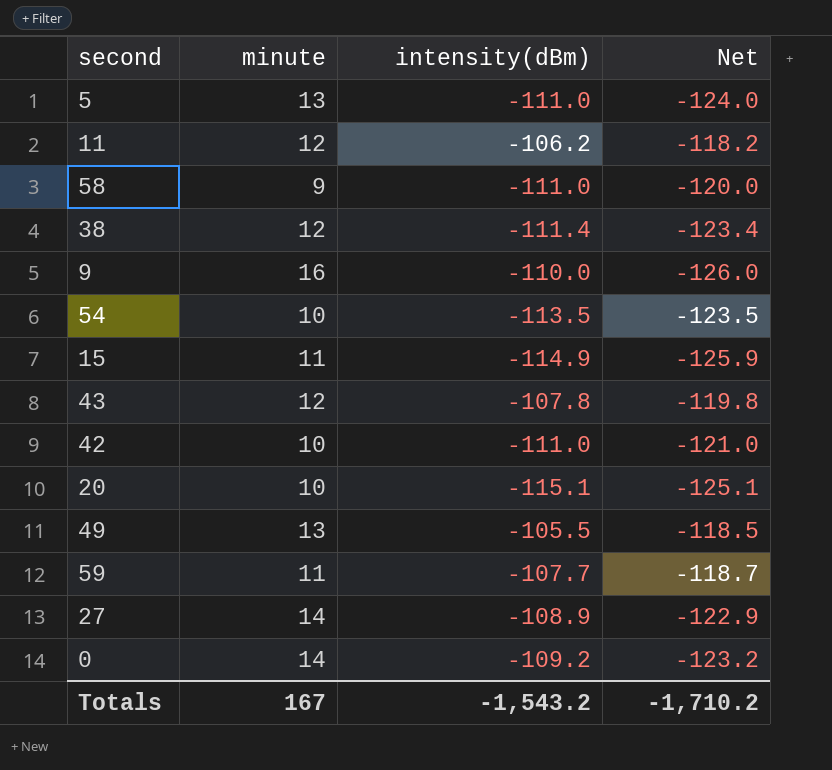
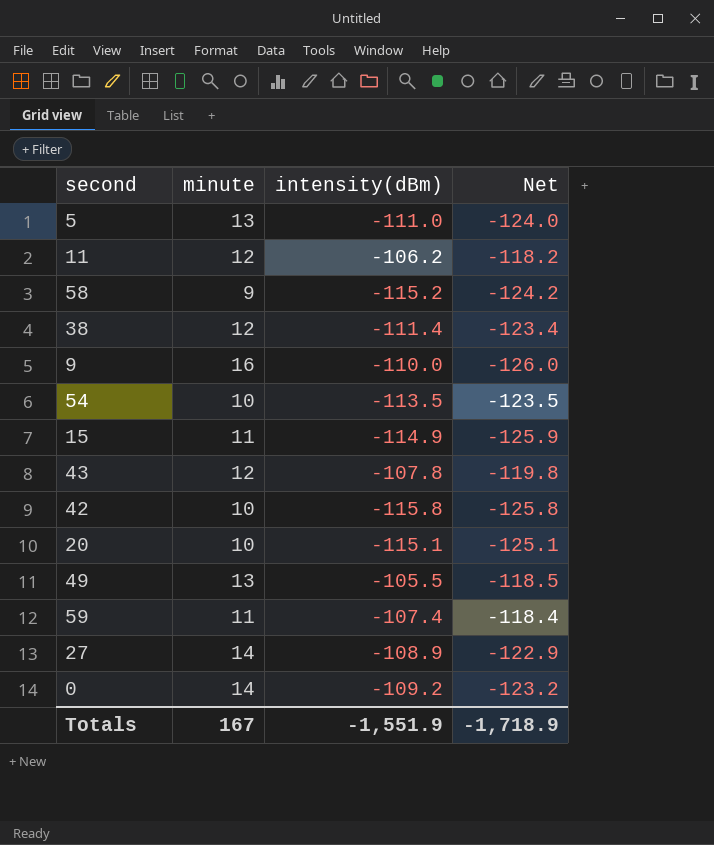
58 | intensity(dBm): -111.0 -> -115.2
58 | Net: -120.0 -> -124.2
42 | intensity(dBm): -111.0 -> -115.8
42 | Net: -121.0 -> -125.8
59 | intensity(dBm): -107.7 -> -107.4
59 | Net: -118.7 -> -118.4
Totals | intensity(dBm): -1,543.2 -> -1,551.9
Totals | Net: -1,710.2 -> -1,718.9

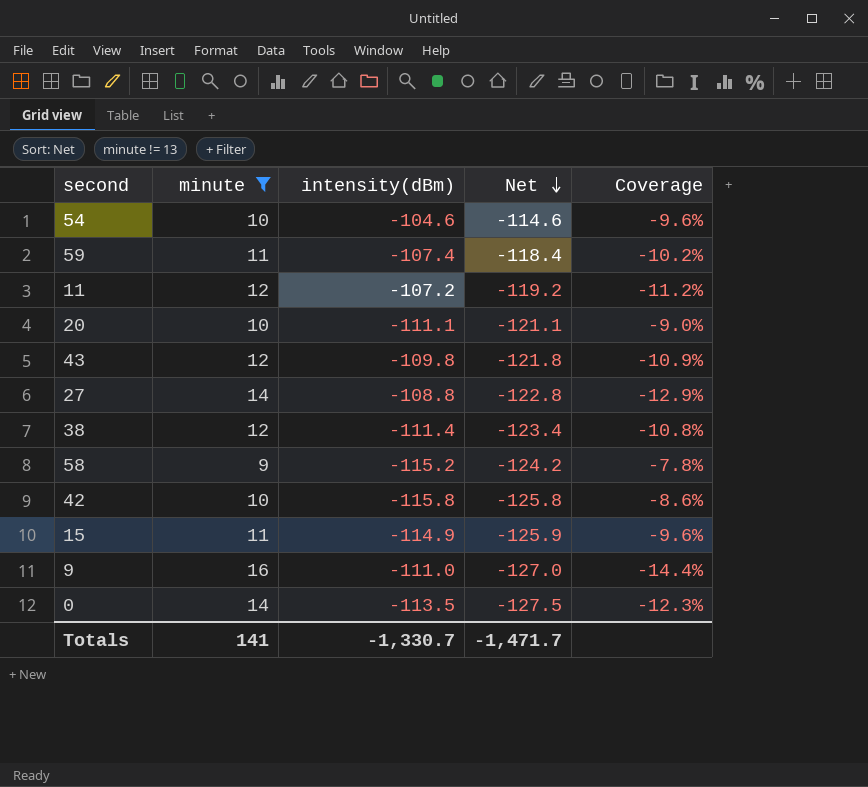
filter: none -> minute != 13
row order: none -> Net descending
column Coverage | formula: none -> [minute] / [intensity(dBm)]
54 | intensity(dBm): -113.5 -> -104.6
54 | Net: -123.5 -> -114.6
11 | intensity(dBm): -106.2 -> -107.2
11 | Net: -118.2 -> -119.2
20 | intensity(dBm): -115.1 -> -111.1
20 | Net: -125.1 -> -121.1
43 | intensity(dBm): -107.8 -> -109.8
43 | Net: -119.8 -> -121.8
27 | intensity(dBm): -108.9 -> -108.8
27 | Net: -122.9 -> -122.8
9 | intensity(dBm): -110.0 -> -111.0
9 | Net: -126.0 -> -127.0
0 | intensity(dBm): -109.2 -> -113.5
0 | Net: -123.2 -> -127.5
Totals | minute: 167 -> 141
Totals | intensity(dBm): -1,551.9 -> -1,330.7
Totals | Net: -1,718.9 -> -1,471.7

